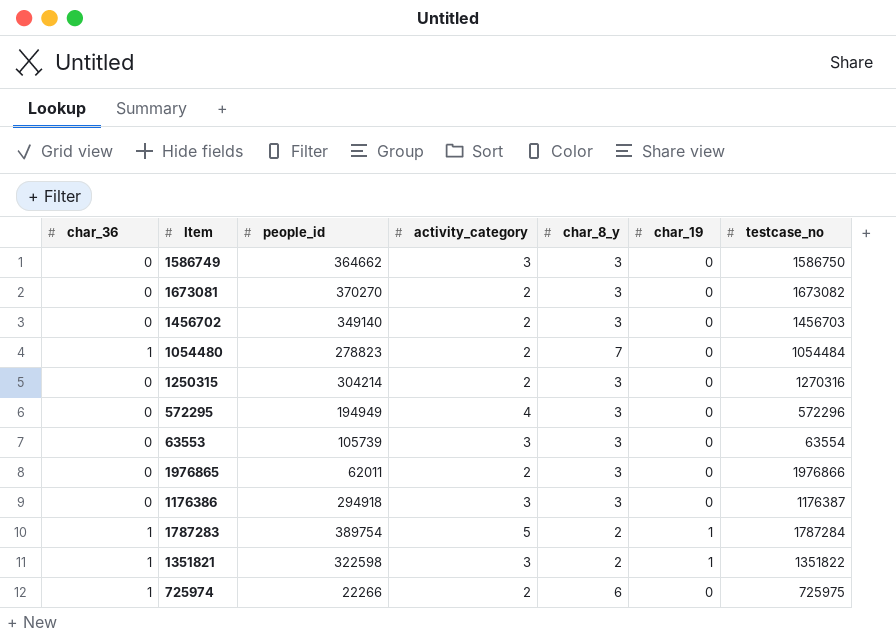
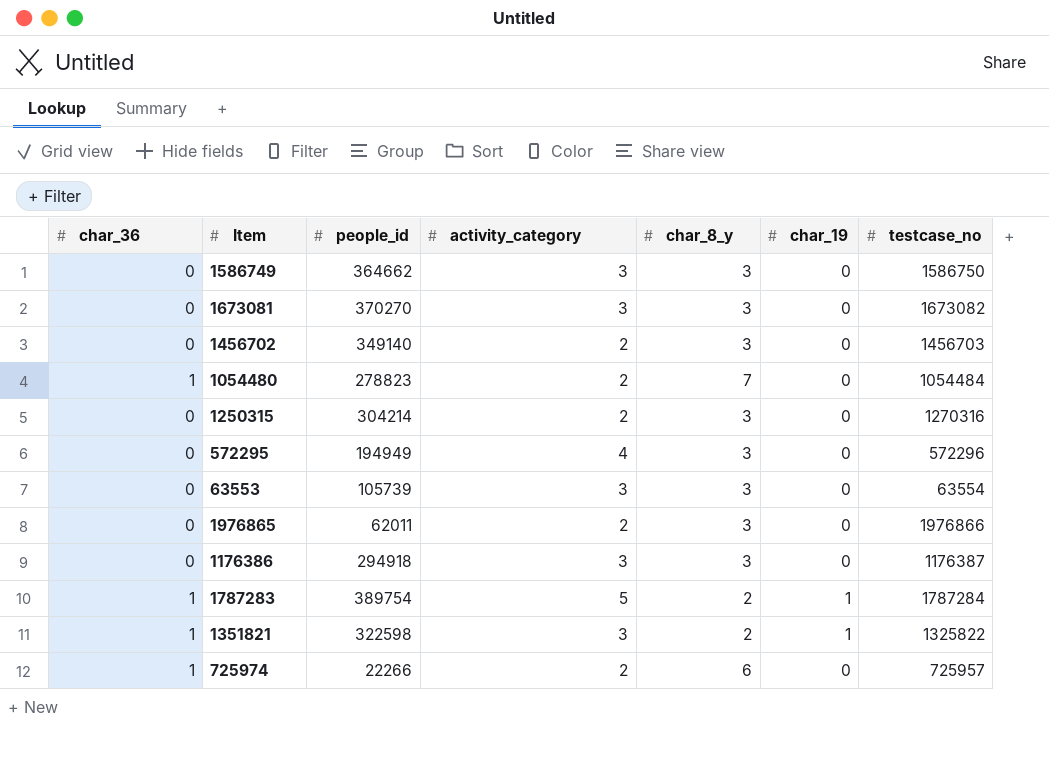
1673081 | activity_category: 2 -> 3
1351821 | testcase_no: 1351822 -> 1325822
725974 | testcase_no: 725975 -> 725957

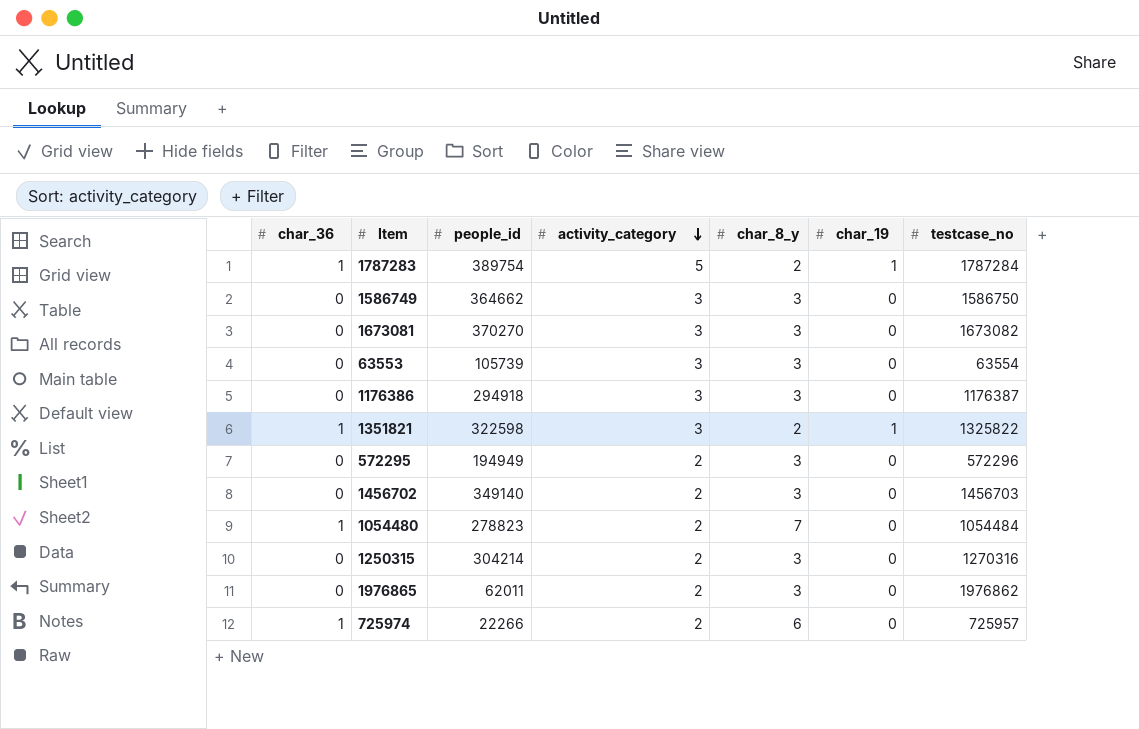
row order: none -> activity_category descending
572295 | activity_category: 4 -> 2
1976865 | testcase_no: 1976866 -> 1976862

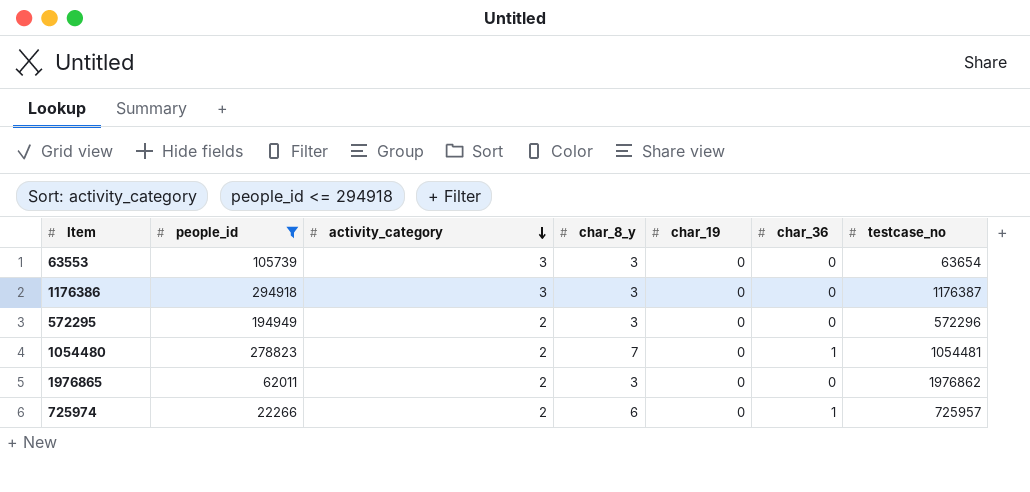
filter: none -> people_id <= 294918
column char_36 | position: 1 -> 6
63553 | testcase_no: 63554 -> 63654
1054480 | testcase_no: 1054484 -> 1054481

